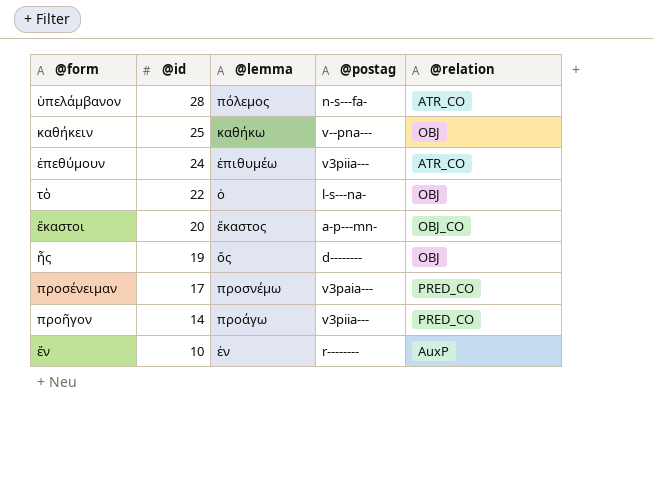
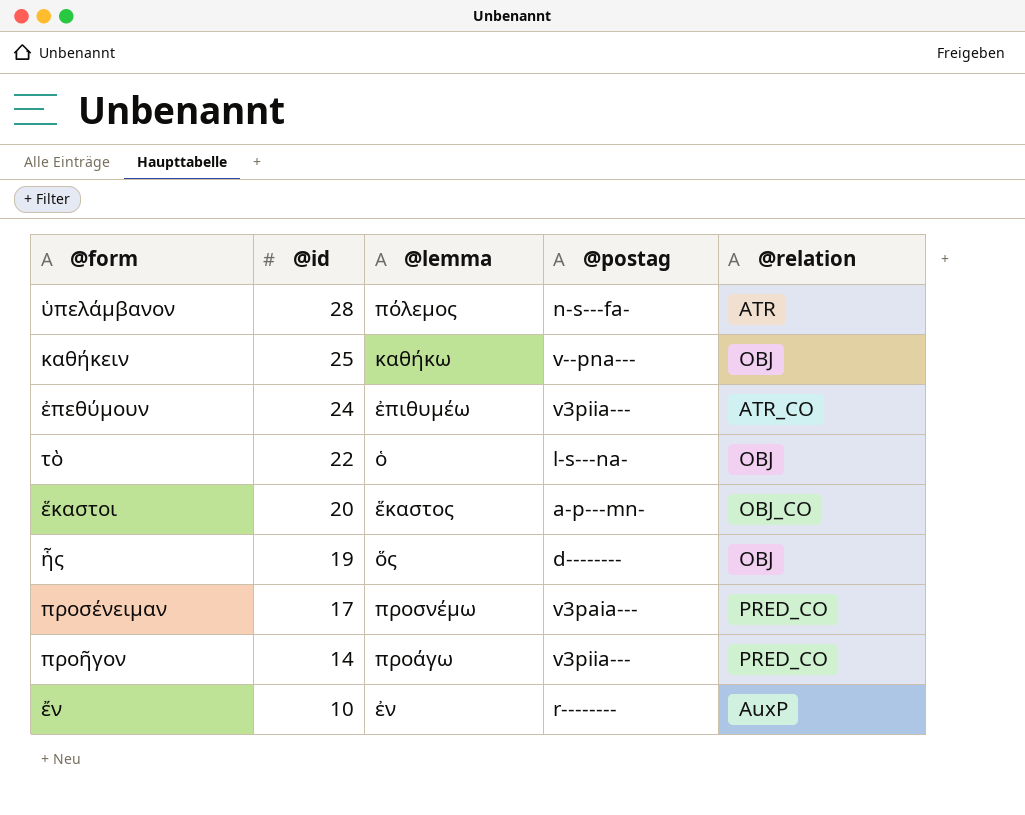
ὑπελάμβανον | @relation: ATR_CO -> ATR

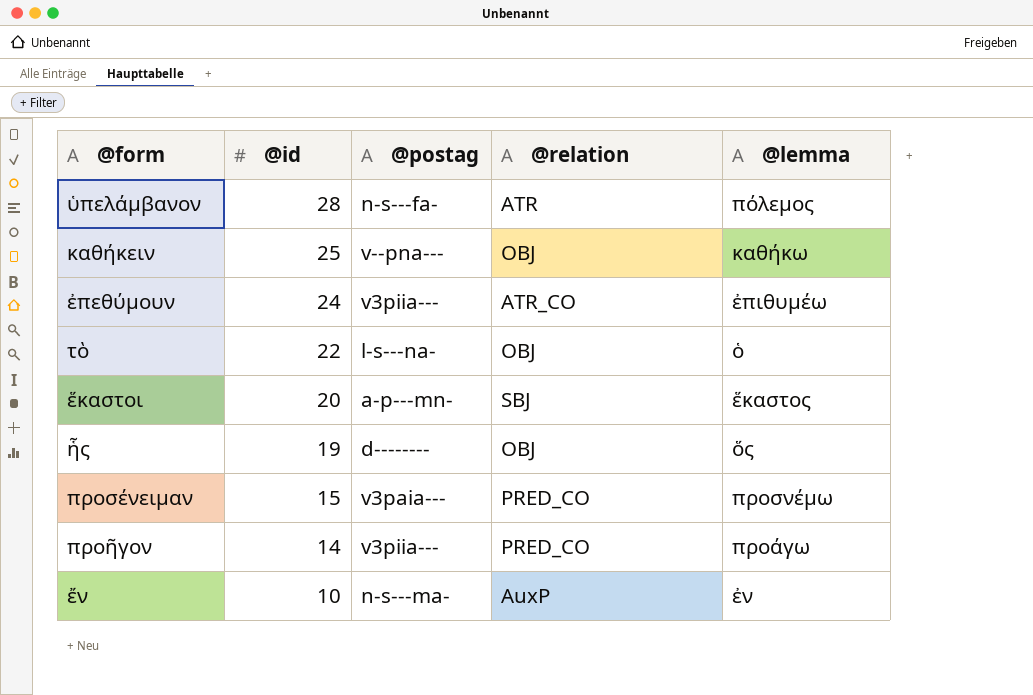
column @lemma | position: 3 -> 5
ἕκαστοι | @relation: OBJ_CO -> SBJ
προσένειμαν | @id: 17 -> 15
ἔν | @postag: r-------- -> n-s---ma-

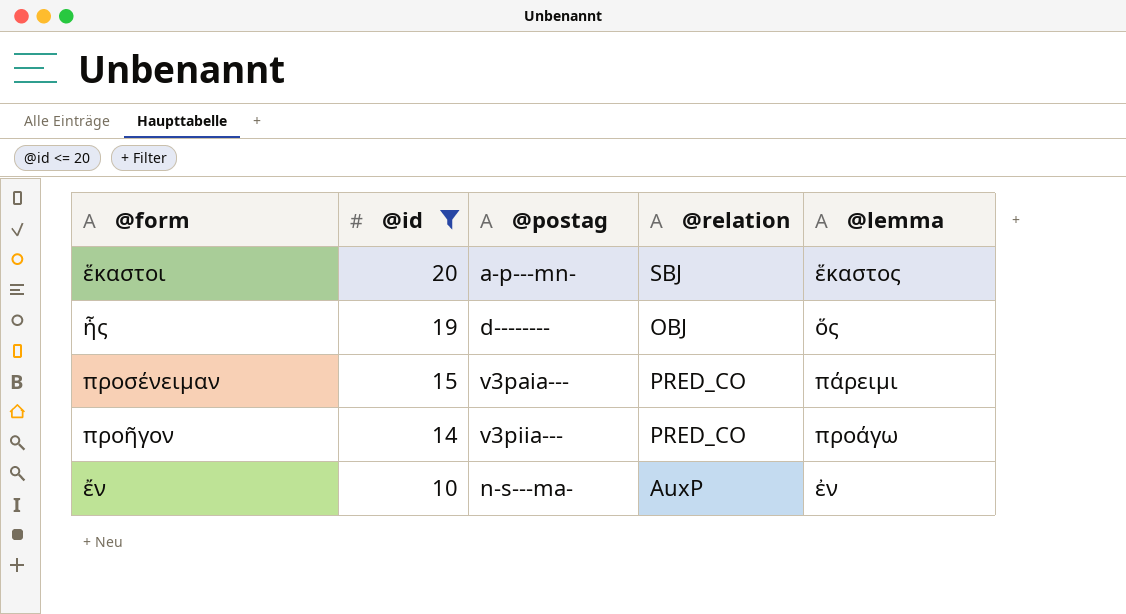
filter: none -> @id <= 20
προσένειμαν | @lemma: προσνέμω -> πάρειμι

